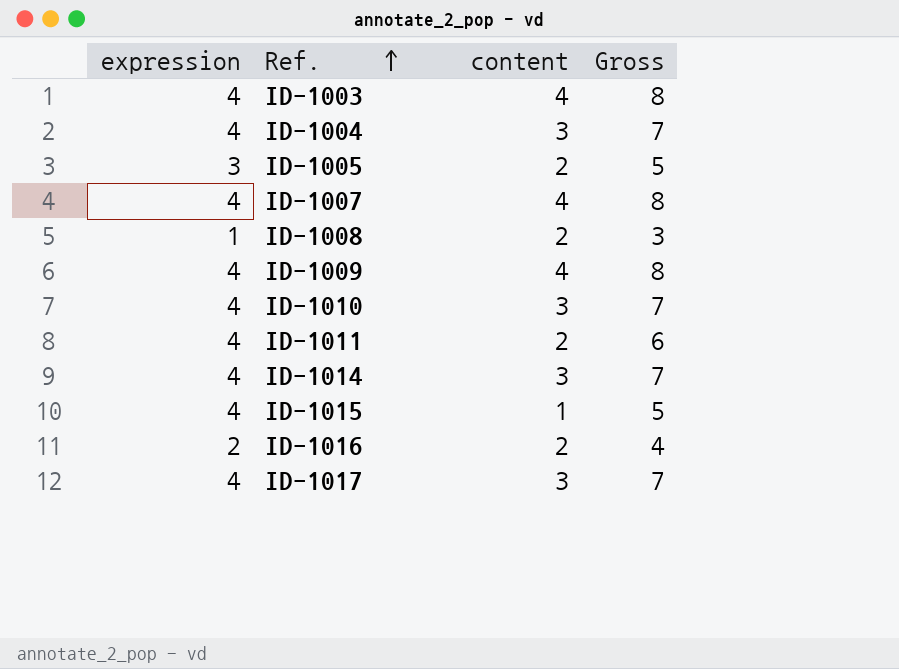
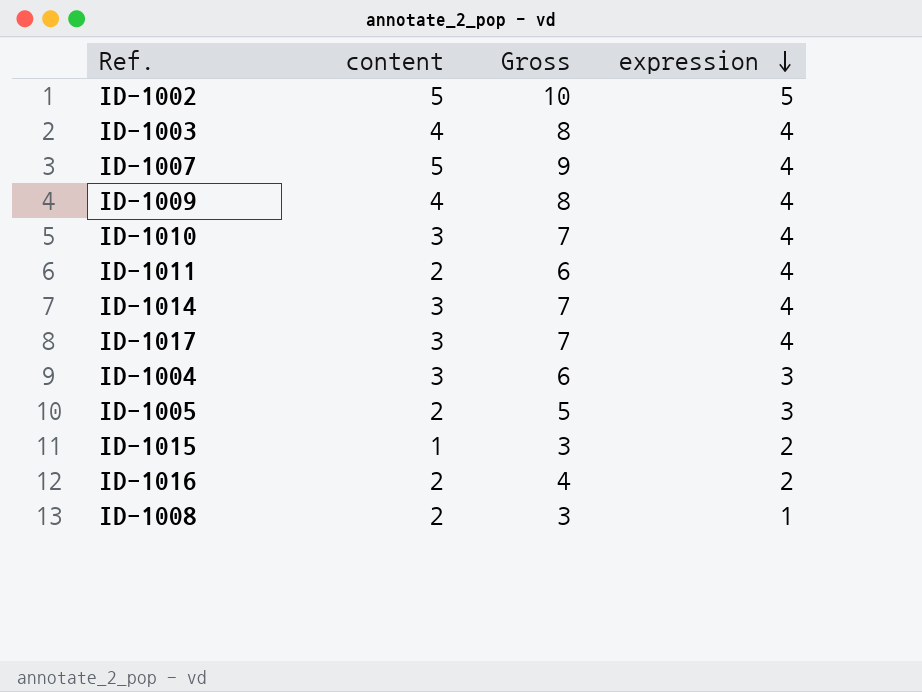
row order: Ref. ascending -> expression descending
column expression | position: 1 -> 4
row ID-1002: none -> 5 | 10 | 5
ID-1007 | content: 4 -> 5
ID-1007 | Gross: 8 -> 9
ID-1004 | Gross: 7 -> 6
ID-1004 | expression: 4 -> 3
ID-1015 | Gross: 5 -> 3
ID-1015 | expression: 4 -> 2

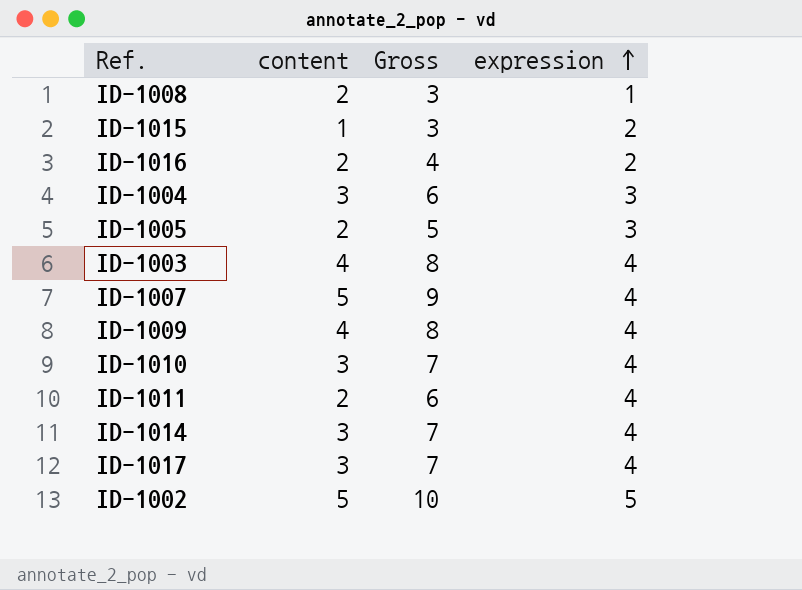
row order: expression descending -> expression ascending

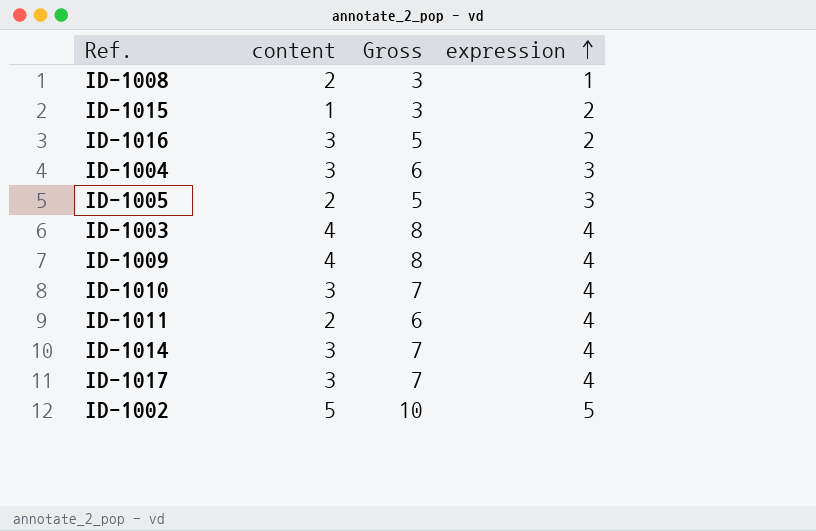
row ID-1007: 5 | 9 | 4 -> none
ID-1016 | content: 2 -> 3
ID-1016 | Gross: 4 -> 5

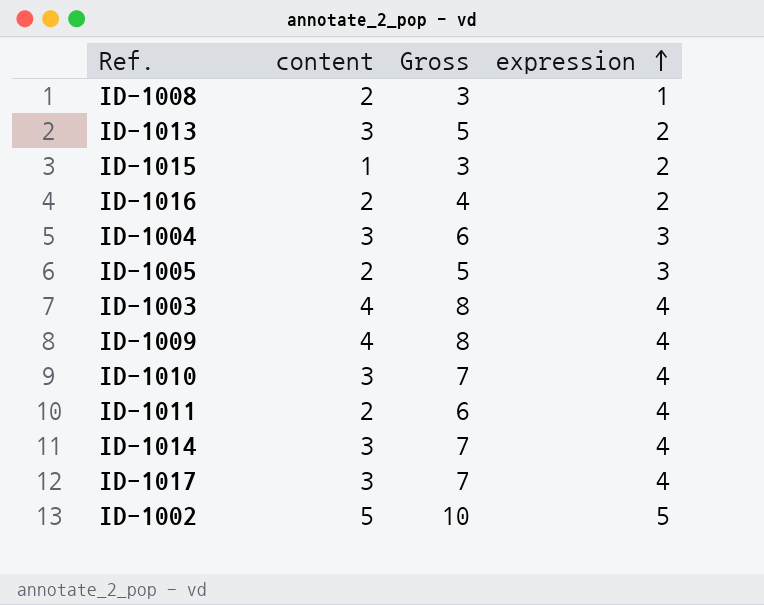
row ID-1013: none -> 3 | 5 | 2
ID-1016 | content: 3 -> 2
ID-1016 | Gross: 5 -> 4

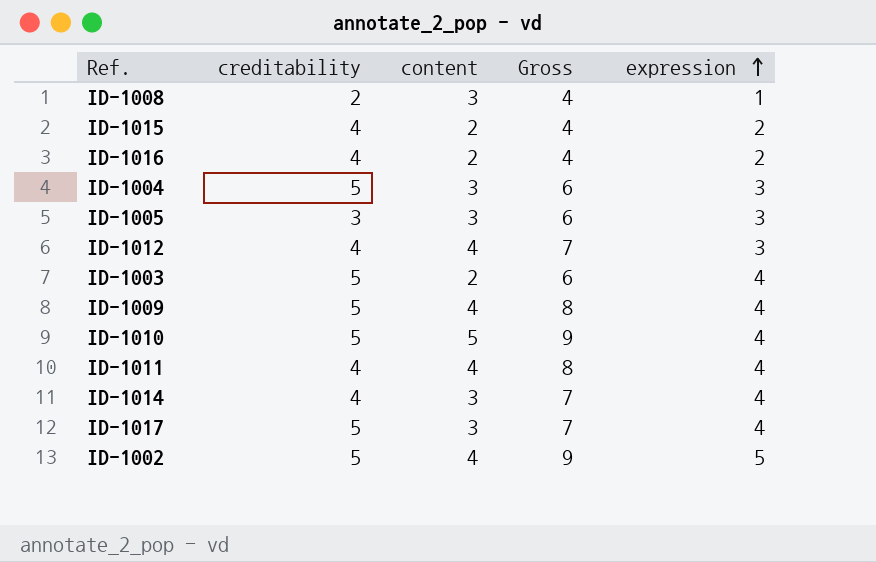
column creditability | position: none -> 2
row ID-1013: 3 | 5 | 2 -> none
ID-1008 | content: 2 -> 3
ID-1008 | Gross: 3 -> 4
ID-1015 | content: 1 -> 2
ID-1015 | Gross: 3 -> 4
ID-1005 | content: 2 -> 3
ID-1005 | Gross: 5 -> 6
row ID-1012: none -> 4 | 4 | 7 | 3
ID-1003 | content: 4 -> 2
ID-1003 | Gross: 8 -> 6
ID-1010 | content: 3 -> 5
ID-1010 | Gross: 7 -> 9
ID-1011 | content: 2 -> 4
ID-1011 | Gross: 6 -> 8
ID-1002 | content: 5 -> 4
ID-1002 | Gross: 10 -> 9

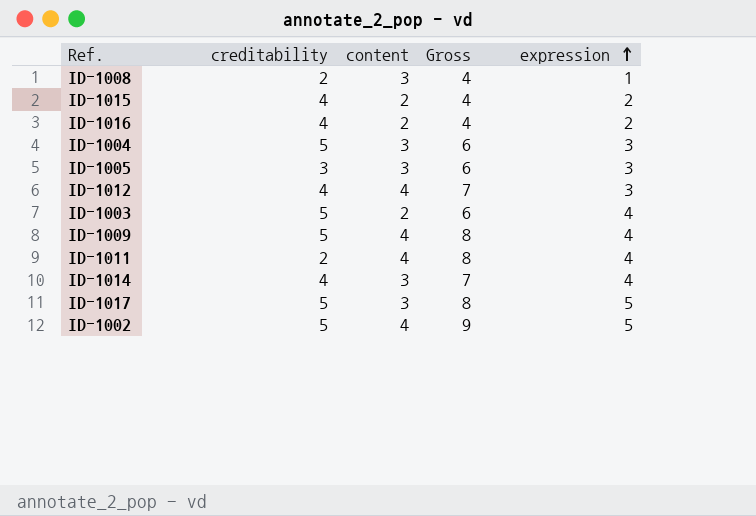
row ID-1010: 5 | 5 | 9 | 4 -> none
ID-1011 | creditability: 4 -> 2
ID-1017 | Gross: 7 -> 8
ID-1017 | expression: 4 -> 5

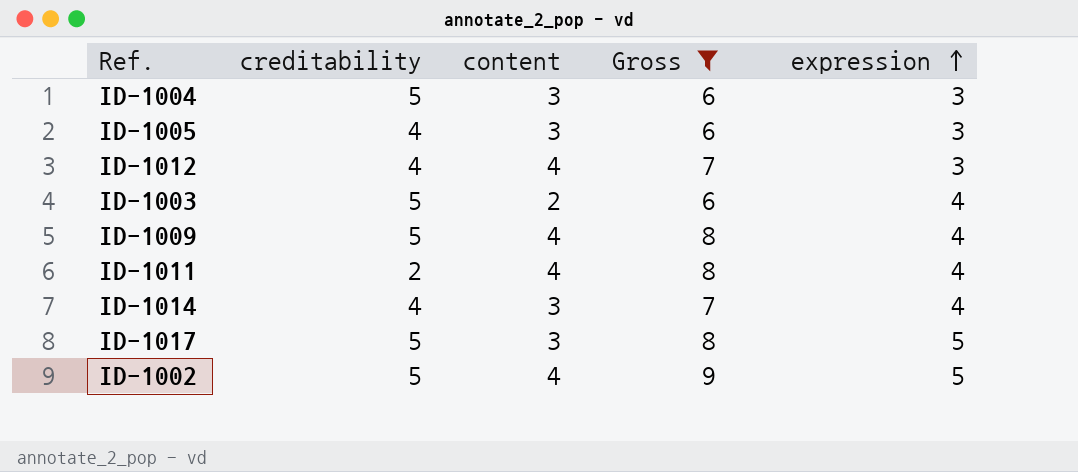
filter: none -> Gross != 4
ID-1005 | creditability: 3 -> 4

